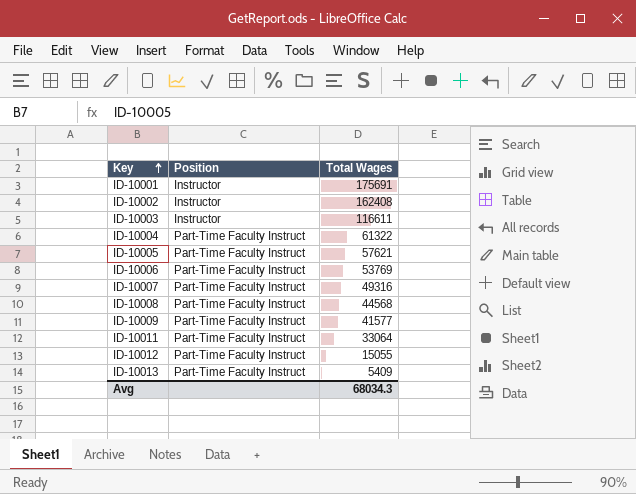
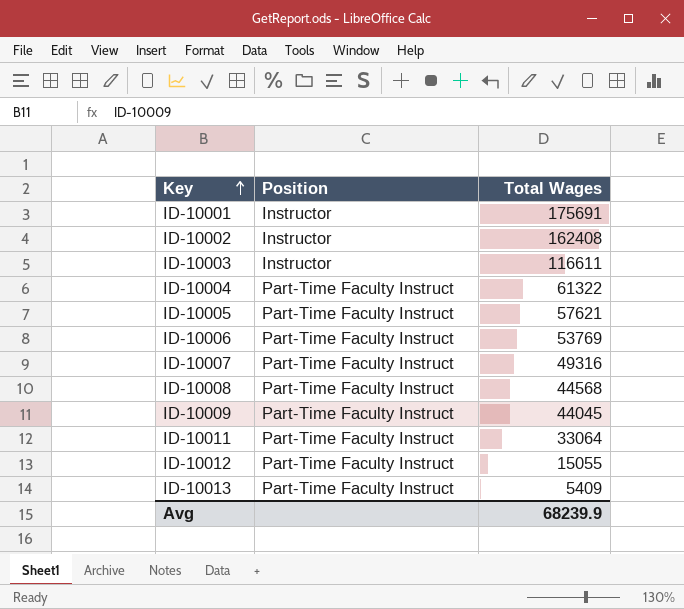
ID-10009 | Total Wages: 41577 -> 44045
Avg | Total Wages: 68034.3 -> 68239.9

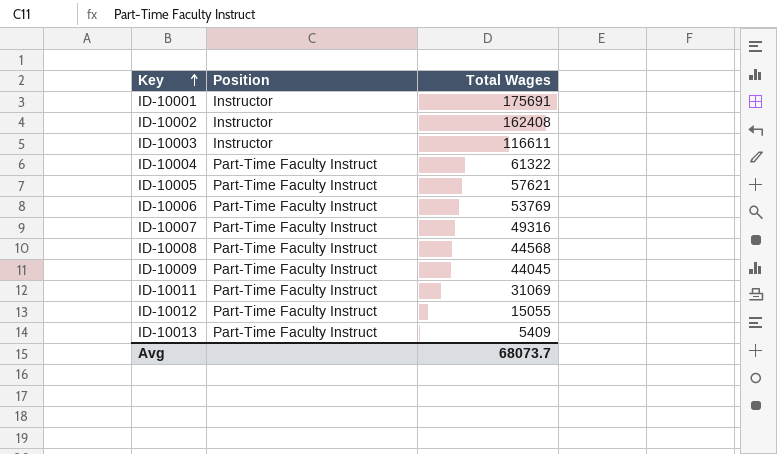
ID-10011 | Total Wages: 33064 -> 31069
Avg | Total Wages: 68239.9 -> 68073.7

